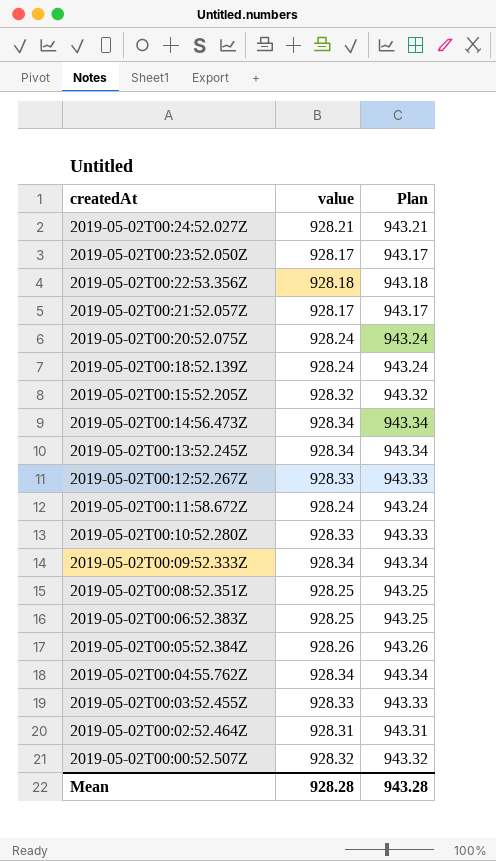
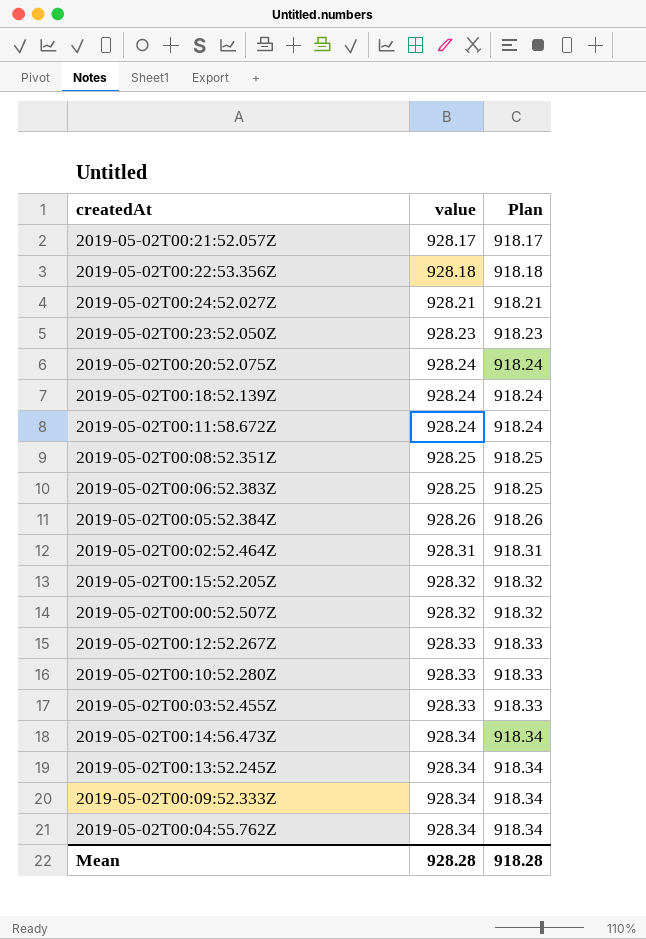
row order: createdAt descending -> value ascending
column Plan | formula: [value] + 15 -> [value] - 10
2019-05-02T00:23:52.050Z | value: 928.17 -> 928.23
Mean | Plan: 943.28 -> 918.28

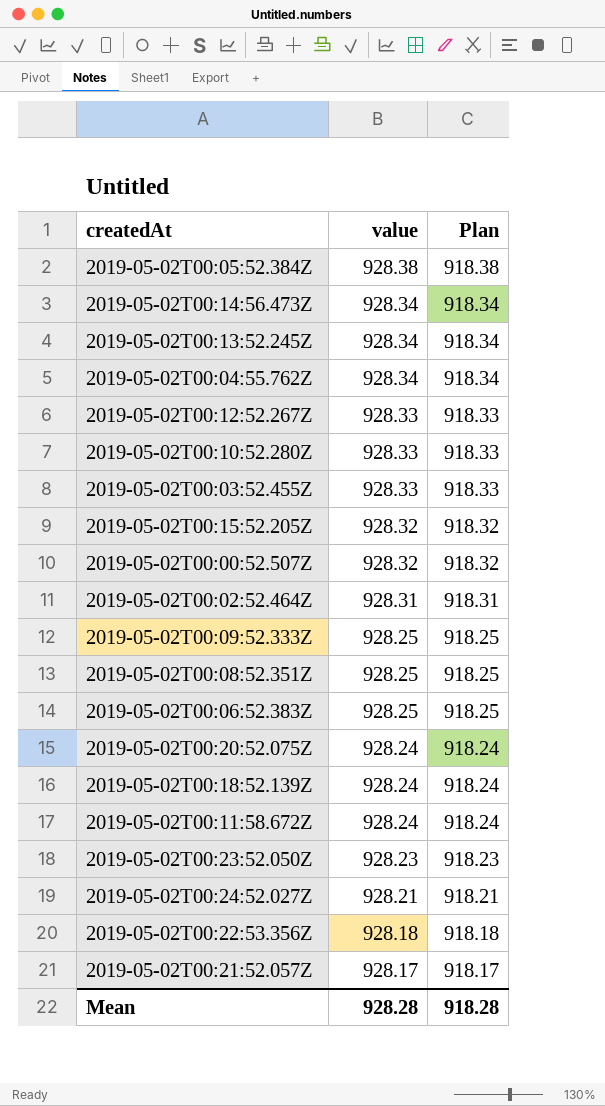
row order: value ascending -> value descending
2019-05-02T00:05:52.384Z | value: 928.26 -> 928.38
2019-05-02T00:05:52.384Z | Plan: 918.26 -> 918.38
2019-05-02T00:09:52.333Z | value: 928.34 -> 928.25
2019-05-02T00:09:52.333Z | Plan: 918.34 -> 918.25

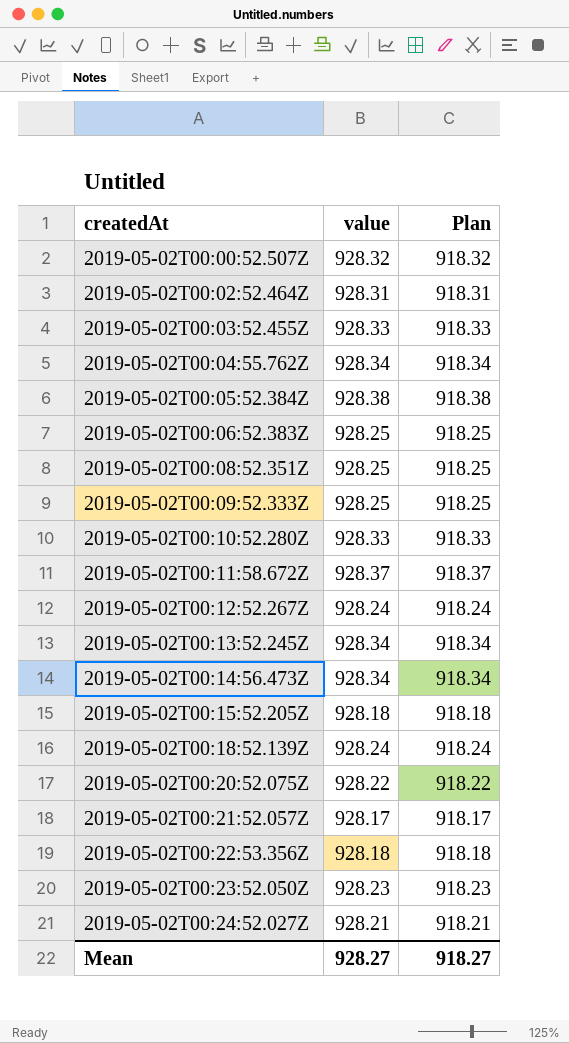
row order: value descending -> createdAt ascending
2019-05-02T00:11:58.672Z | value: 928.24 -> 928.37
2019-05-02T00:11:58.672Z | Plan: 918.24 -> 918.37
2019-05-02T00:12:52.267Z | value: 928.33 -> 928.24
2019-05-02T00:12:52.267Z | Plan: 918.33 -> 918.24
2019-05-02T00:15:52.205Z | value: 928.32 -> 928.18
2019-05-02T00:15:52.205Z | Plan: 918.32 -> 918.18
2019-05-02T00:20:52.075Z | value: 928.24 -> 928.22
2019-05-02T00:20:52.075Z | Plan: 918.24 -> 918.22
Mean | value: 928.28 -> 928.27
Mean | Plan: 918.28 -> 918.27

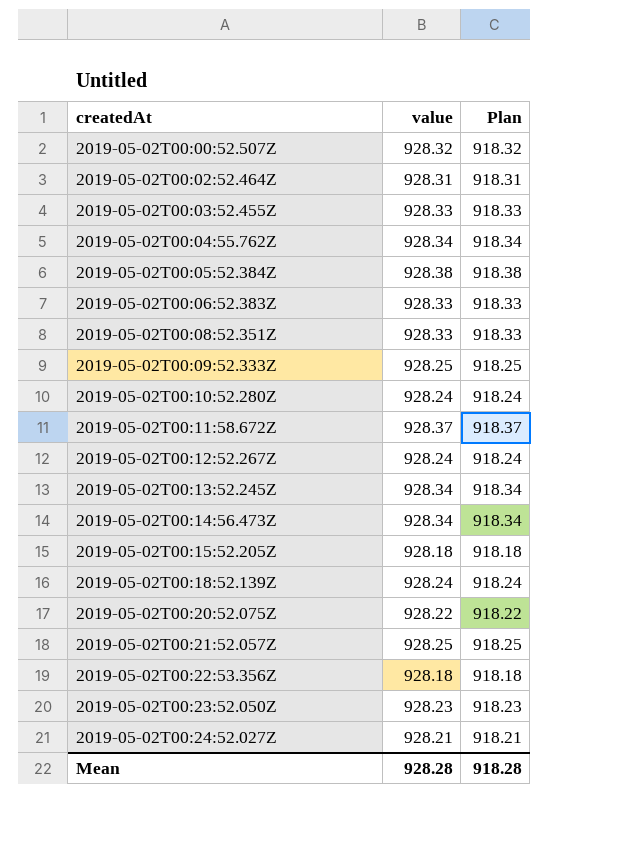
2019-05-02T00:06:52.383Z | value: 928.25 -> 928.33
2019-05-02T00:06:52.383Z | Plan: 918.25 -> 918.33
2019-05-02T00:08:52.351Z | value: 928.25 -> 928.33
2019-05-02T00:08:52.351Z | Plan: 918.25 -> 918.33
2019-05-02T00:10:52.280Z | value: 928.33 -> 928.24
2019-05-02T00:10:52.280Z | Plan: 918.33 -> 918.24
2019-05-02T00:21:52.057Z | value: 928.17 -> 928.25
2019-05-02T00:21:52.057Z | Plan: 918.17 -> 918.25
Mean | value: 928.27 -> 928.28
Mean | Plan: 918.27 -> 918.28

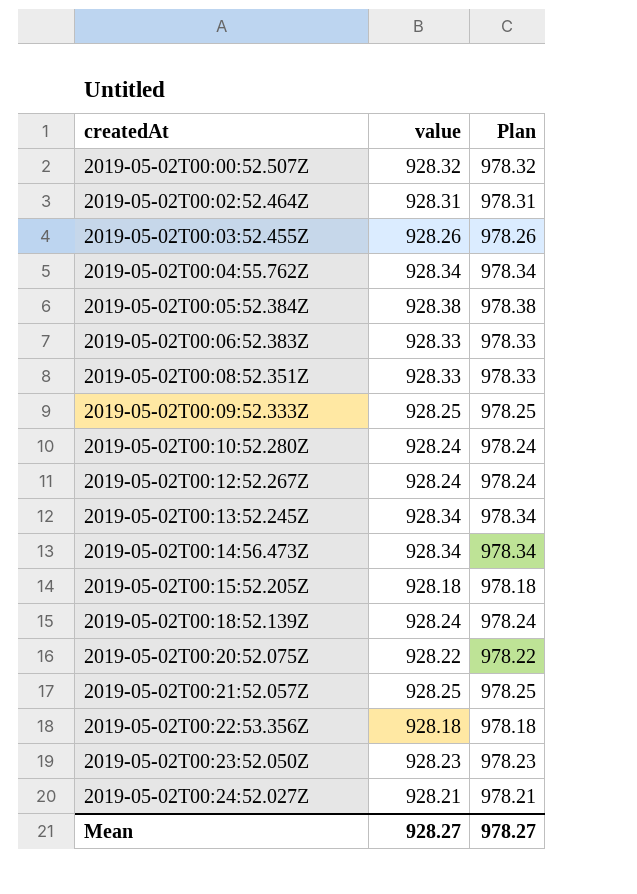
column Plan | formula: [value] - 10 -> [value] + 50
row 2019-05-02T00:11:58.672Z: 928.37 | 918.37 -> none
2019-05-02T00:03:52.455Z | value: 928.33 -> 928.26
Mean | value: 928.28 -> 928.27
Mean | Plan: 918.28 -> 978.27

